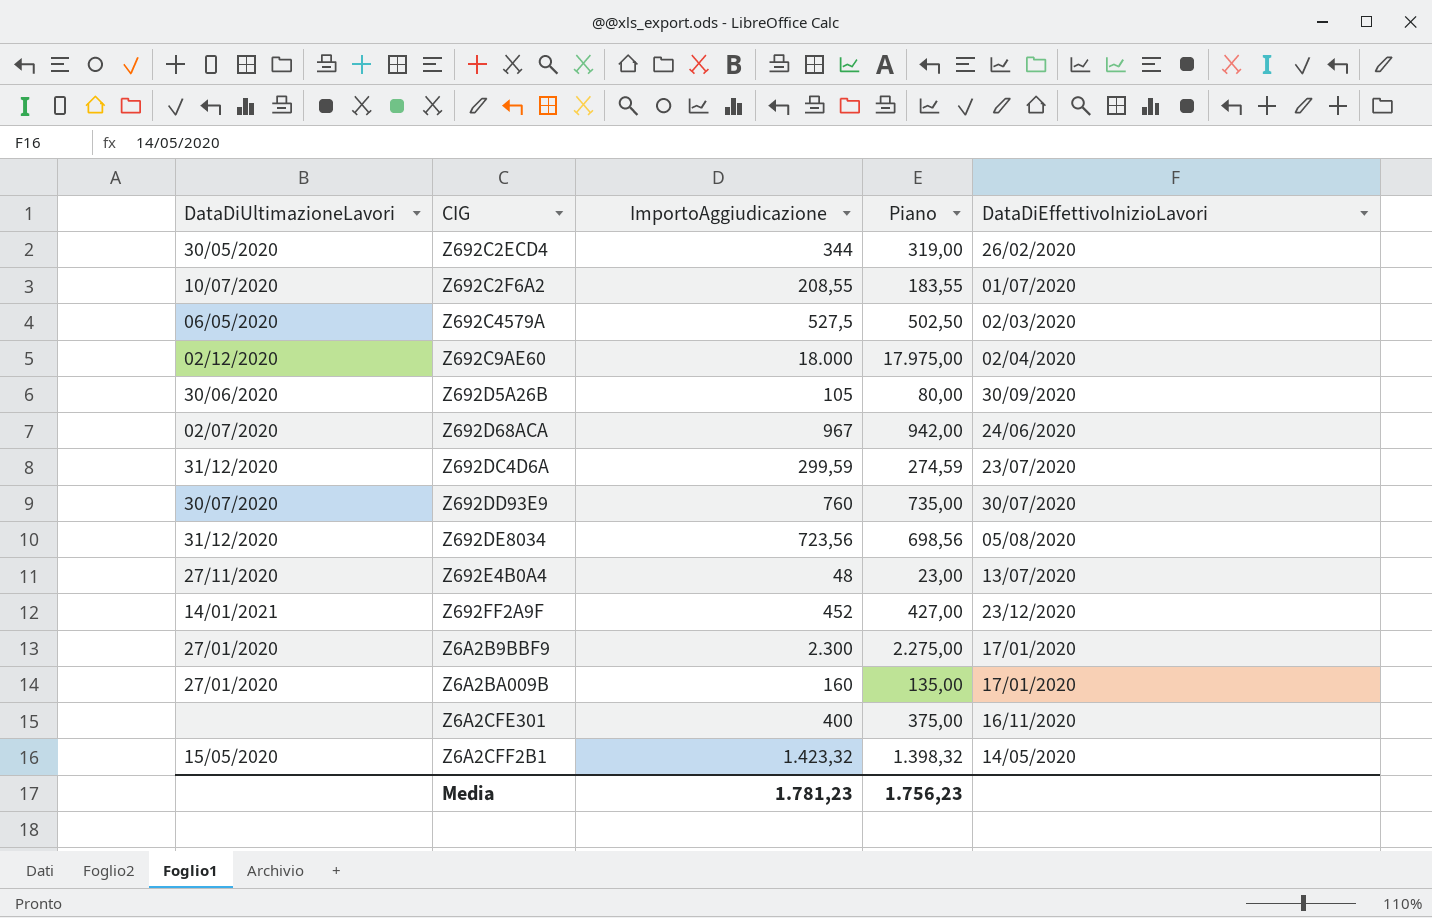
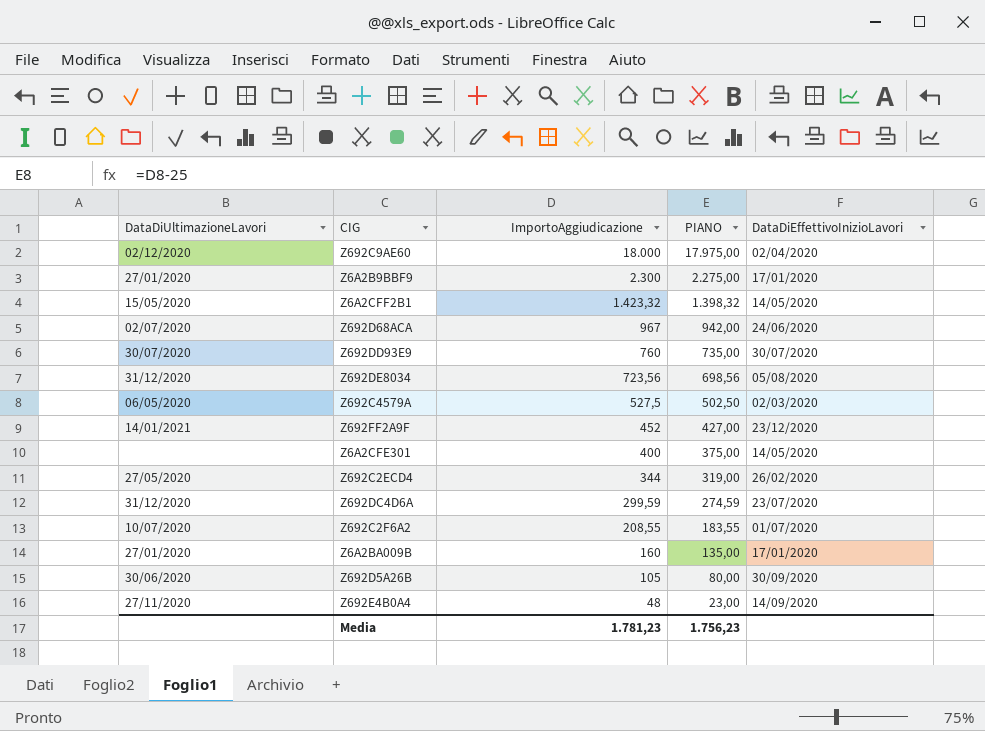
row order: none -> ImportoAggiudicazione descending
column name: Piano -> PIANO
Z6A2CFE301 | DataDiEffettivoInizioLavori: 16/11/2020 -> 14/05/2020
Z692C2ECD4 | DataDiUltimazioneLavori: 30/05/2020 -> 27/05/2020
Z692E4B0A4 | DataDiEffettivoInizioLavori: 13/07/2020 -> 14/09/2020

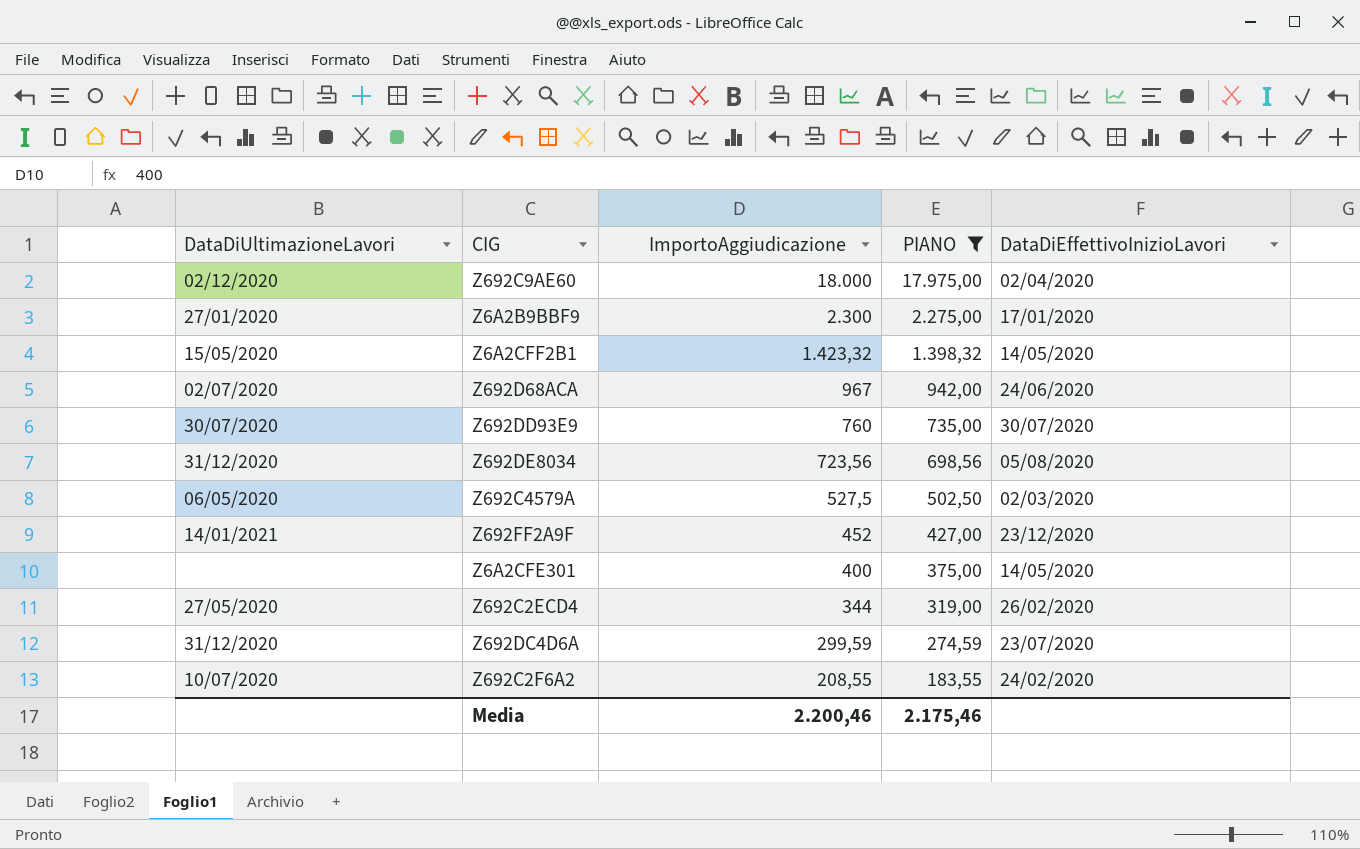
filter: none -> PIANO >= 183,55
Z692C2F6A2 | DataDiEffettivoInizioLavori: 01/07/2020 -> 24/02/2020
Media | ImportoAggiudicazione: 1.781,23 -> 2.200,46
Media | PIANO: 1.756,23 -> 2.175,46

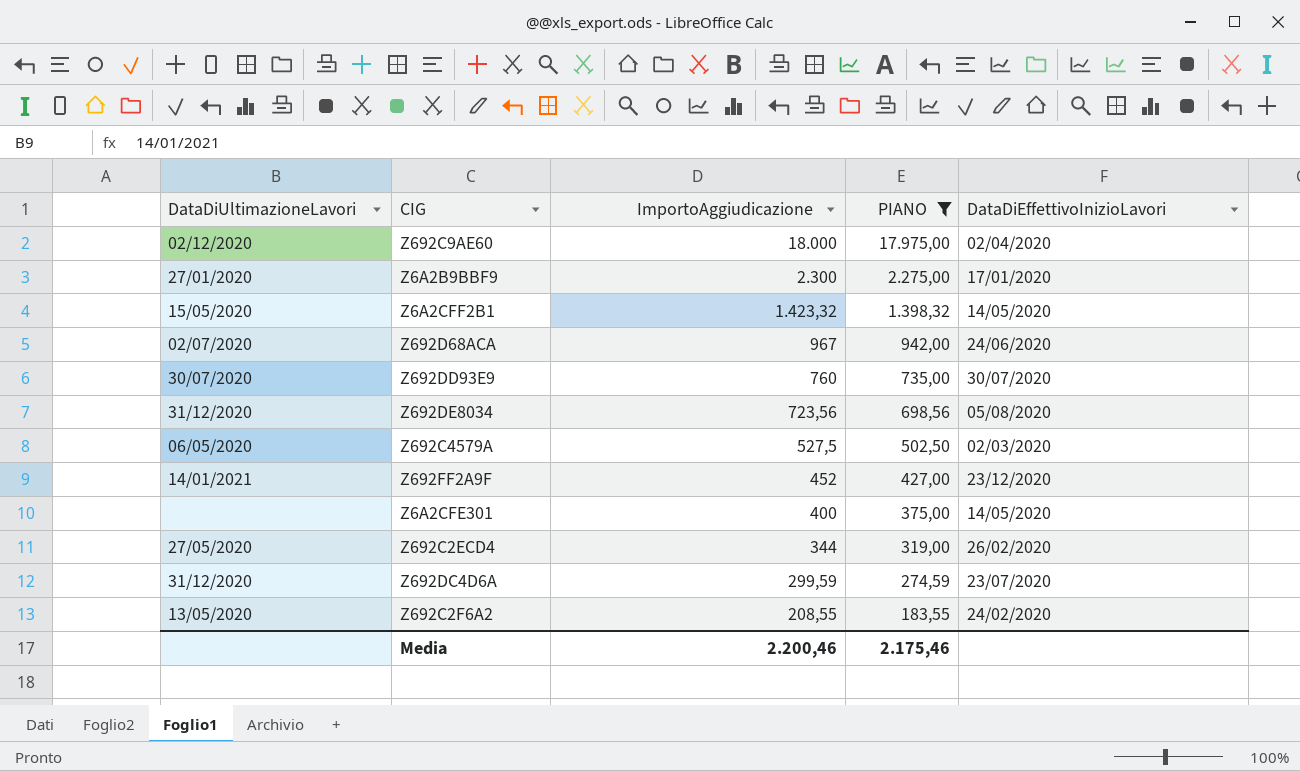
Z692C2F6A2 | DataDiUltimazioneLavori: 10/07/2020 -> 13/05/2020

